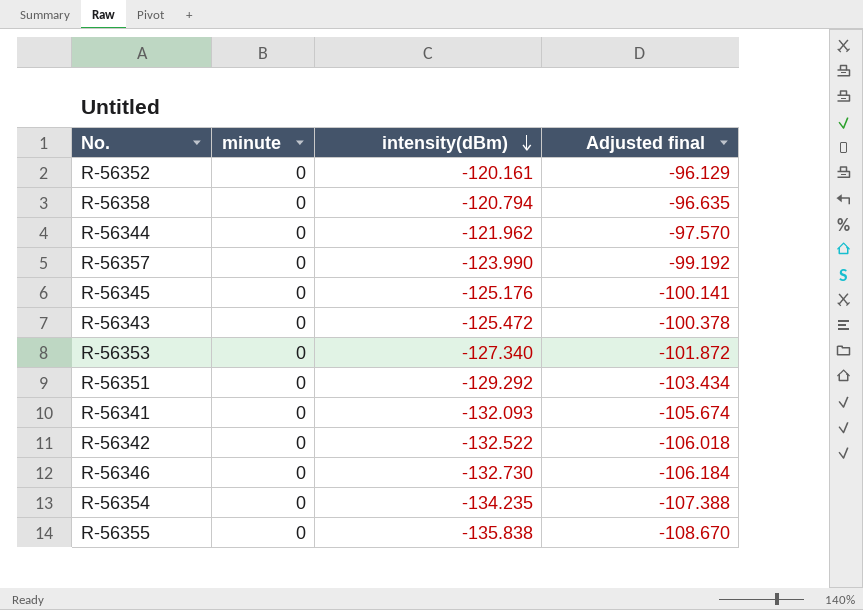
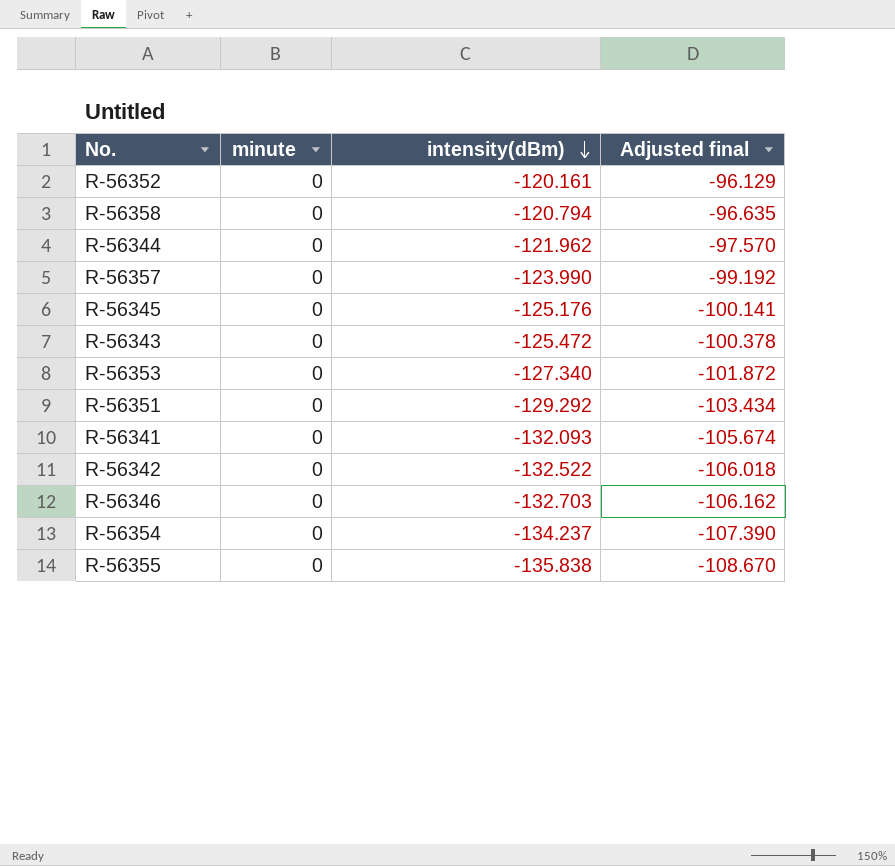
R-56346 | intensity(dBm): -132.730 -> -132.703
R-56346 | Adjusted final: -106.184 -> -106.162
R-56354 | intensity(dBm): -134.235 -> -134.237
R-56354 | Adjusted final: -107.388 -> -107.390

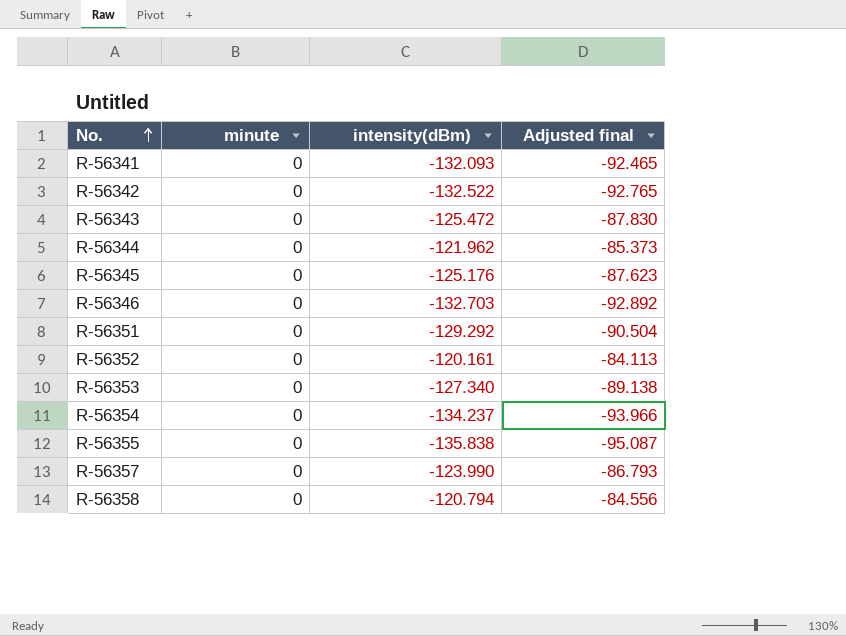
row order: intensity(dBm) descending -> No. ascending
column Adjusted final | formula: [intensity(dBm)] * 0.8 -> [intensity(dBm)] * 0.7

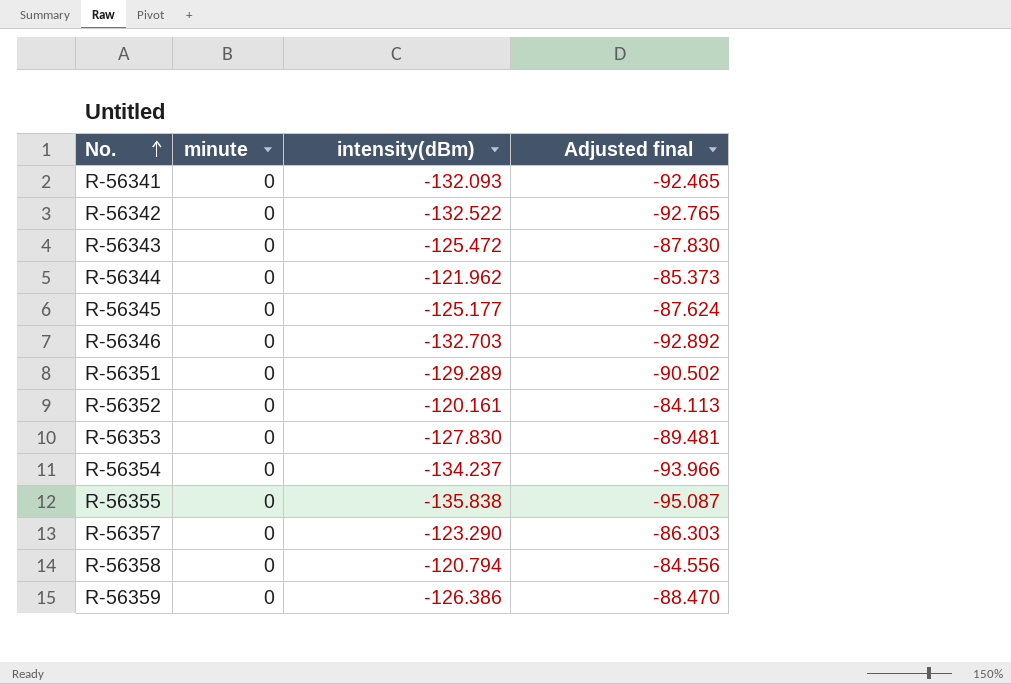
R-56345 | intensity(dBm): -125.176 -> -125.177
R-56345 | Adjusted final: -87.623 -> -87.624
R-56351 | intensity(dBm): -129.292 -> -129.289
R-56351 | Adjusted final: -90.504 -> -90.502
R-56353 | intensity(dBm): -127.340 -> -127.830
R-56353 | Adjusted final: -89.138 -> -89.481
R-56357 | intensity(dBm): -123.990 -> -123.290
R-56357 | Adjusted final: -86.793 -> -86.303
row R-56359: none -> 0 | -126.386 | -88.470

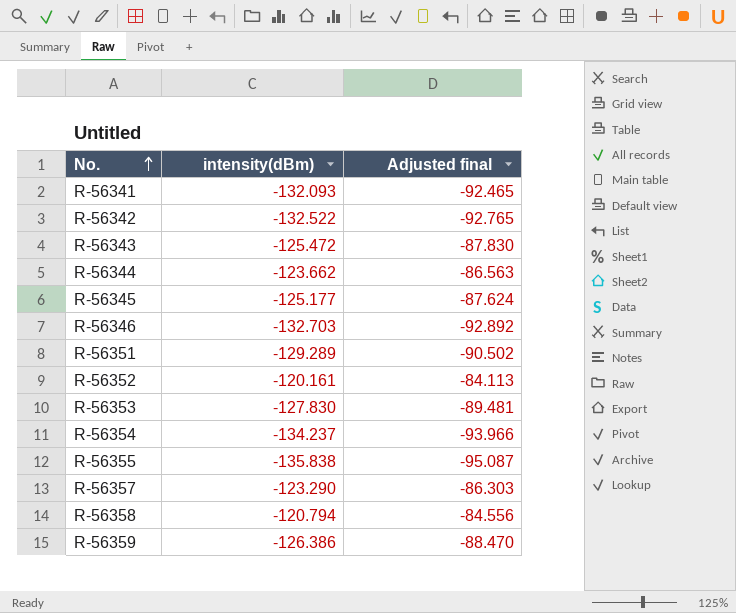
column minute | position: 2 -> none
R-56344 | intensity(dBm): -121.962 -> -123.662
R-56344 | Adjusted final: -85.373 -> -86.563

